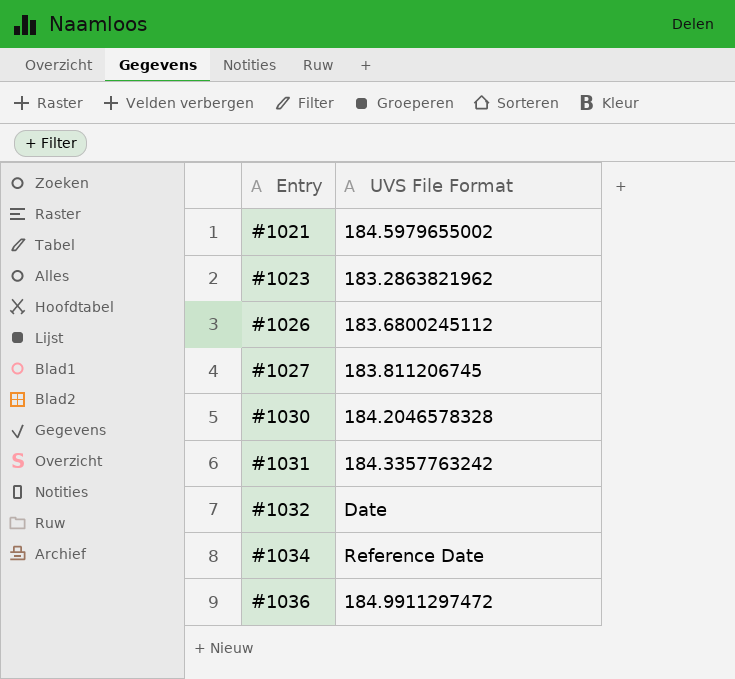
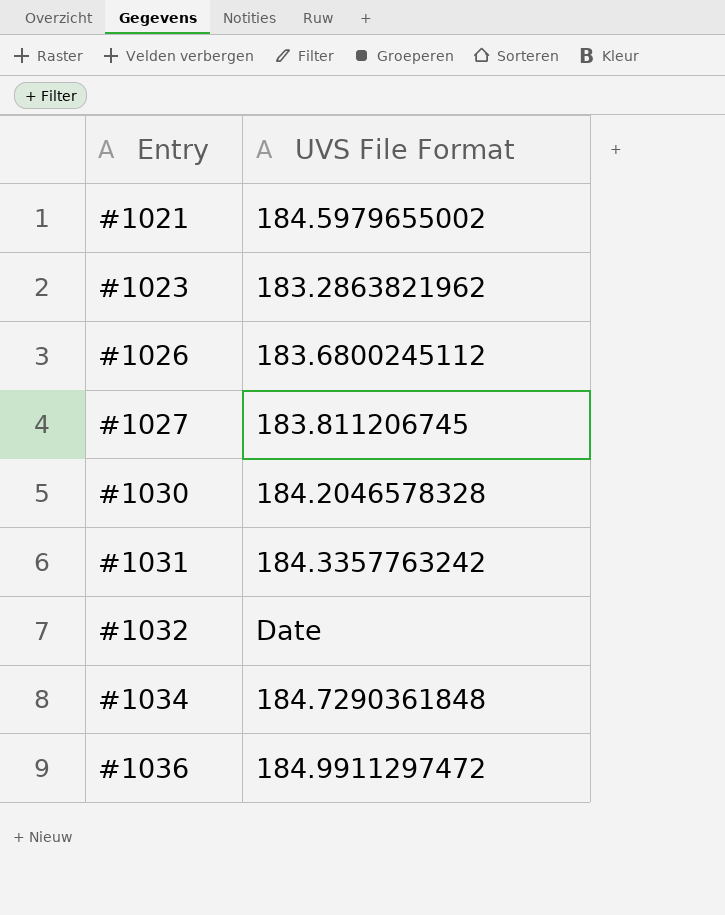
#1034 | UVS File Format: Reference Date -> 184.7290361848

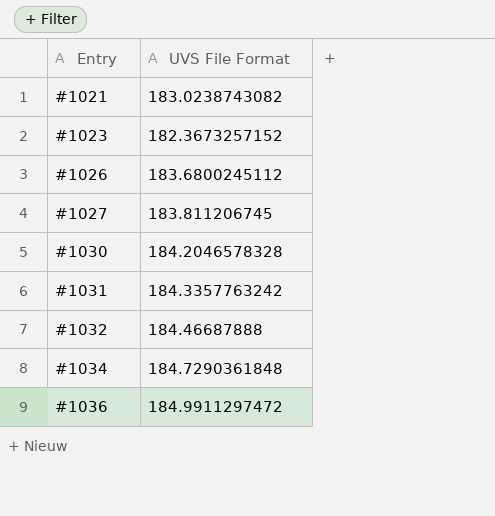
#1021 | UVS File Format: 184.5979655002 -> 183.0238743082
#1023 | UVS File Format: 183.2863821962 -> 182.3673257152
#1032 | UVS File Format: Date -> 184.46687888

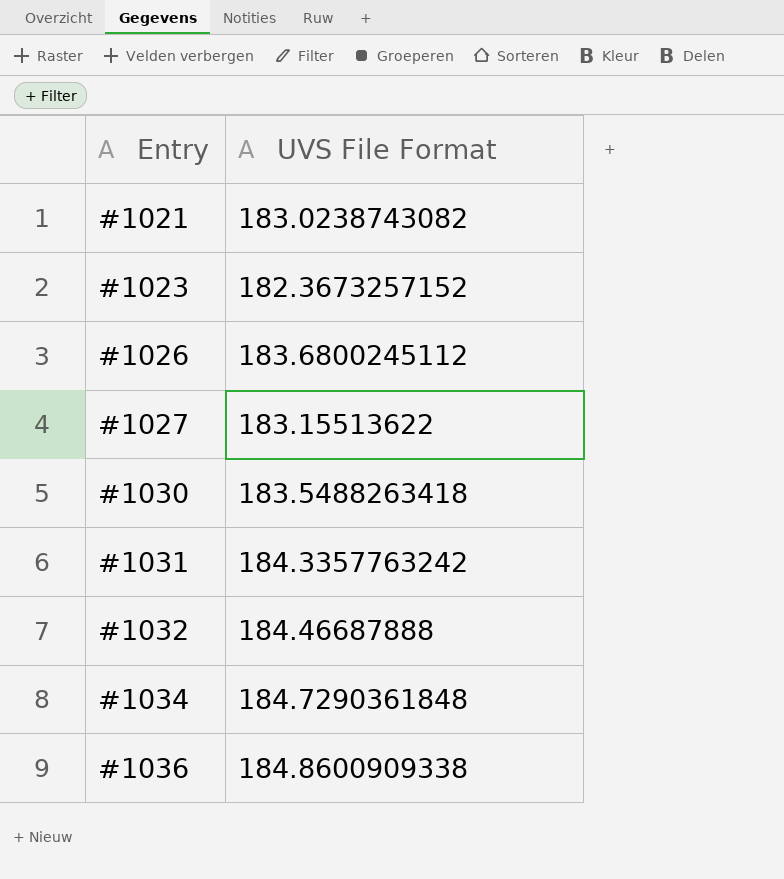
#1027 | UVS File Format: 183.811206745 -> 183.15513622
#1030 | UVS File Format: 184.2046578328 -> 183.5488263418
#1036 | UVS File Format: 184.9911297472 -> 184.8600909338

